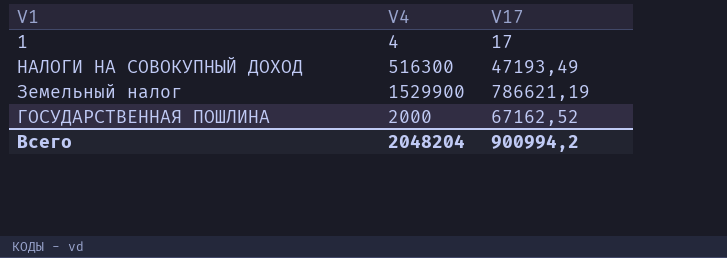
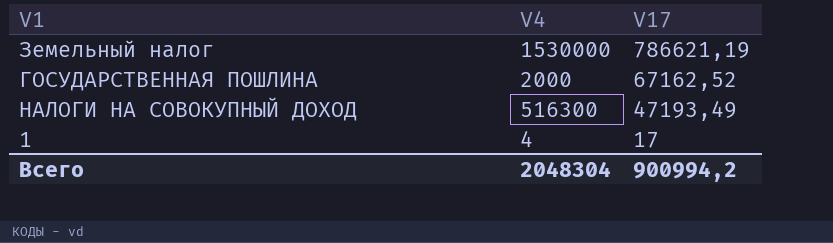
row order: none -> V17 descending
Земельный налог | V4: 1529900 -> 1530000
Всего | V4: 2048204 -> 2048304

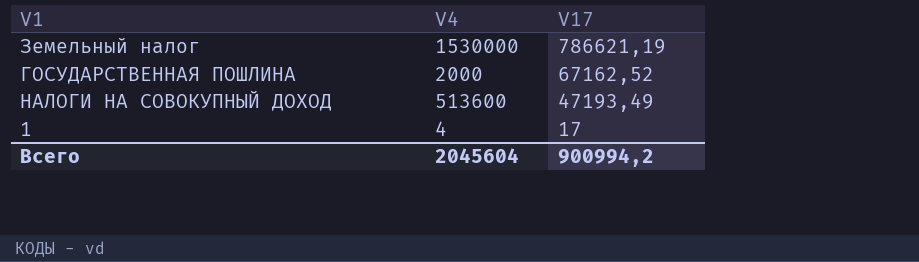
НАЛОГИ НА СОВОКУПНЫЙ ДОХОД | V4: 516300 -> 513600
Всего | V4: 2048304 -> 2045604

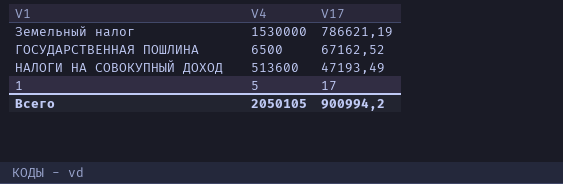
ГОСУДАРСТВЕННАЯ ПОШЛИНА | V4: 2000 -> 6500
1 | V4: 4 -> 5
Всего | V4: 2045604 -> 2050105

